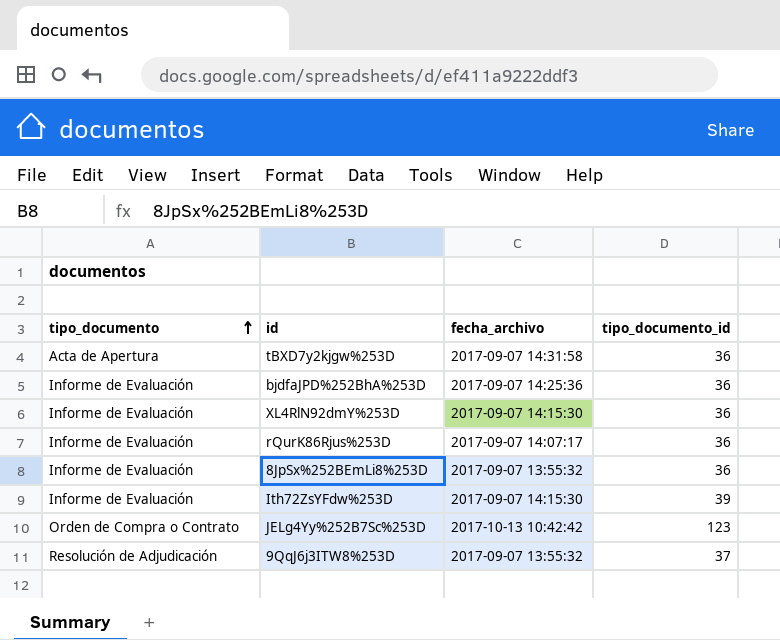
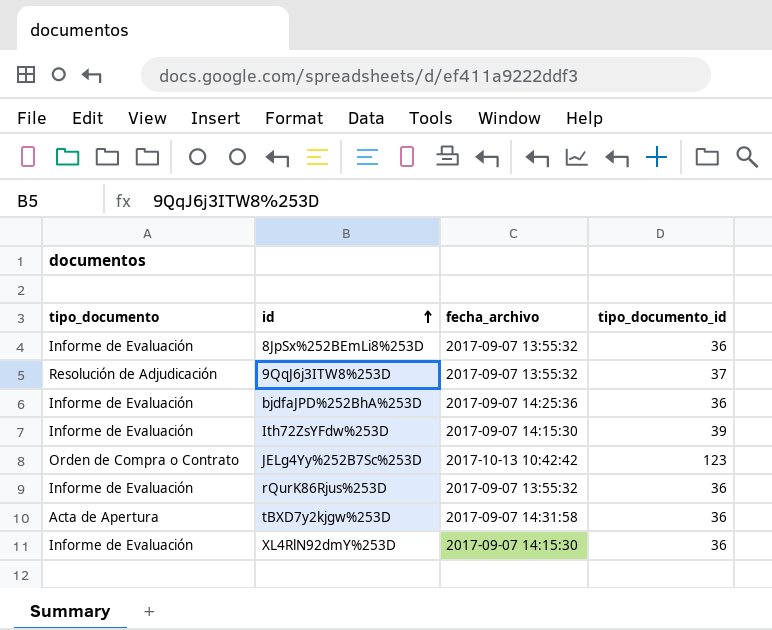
row order: tipo_documento ascending -> id ascending
rQurK86Rjus%253D | fecha_archivo: 2017-09-07 14:07:17 -> 2017-09-07 13:55:32

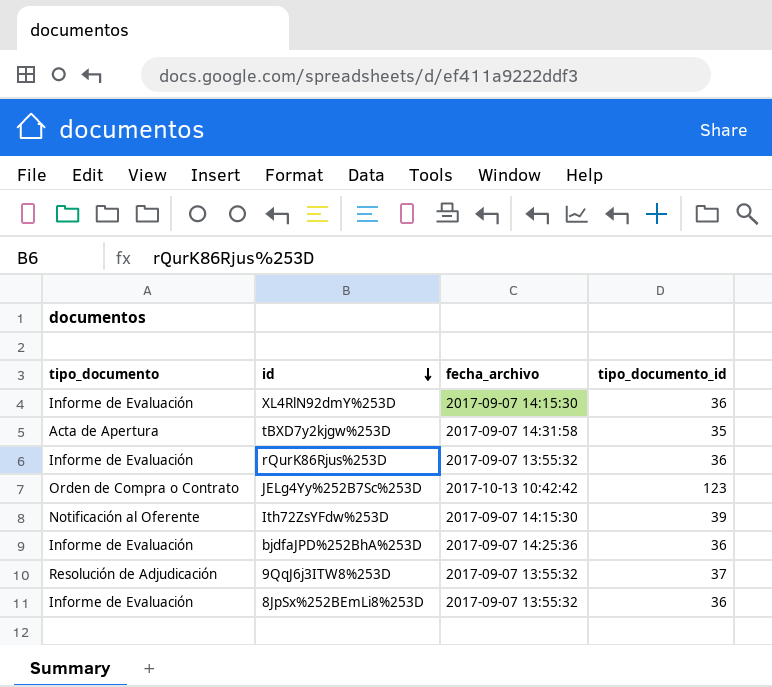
row order: id ascending -> id descending
tBXD7y2kjgw%253D | tipo_documento_id: 36 -> 35
Ith72ZsYFdw%253D | tipo_documento: Informe de Evaluación -> Notificación al Oferente

